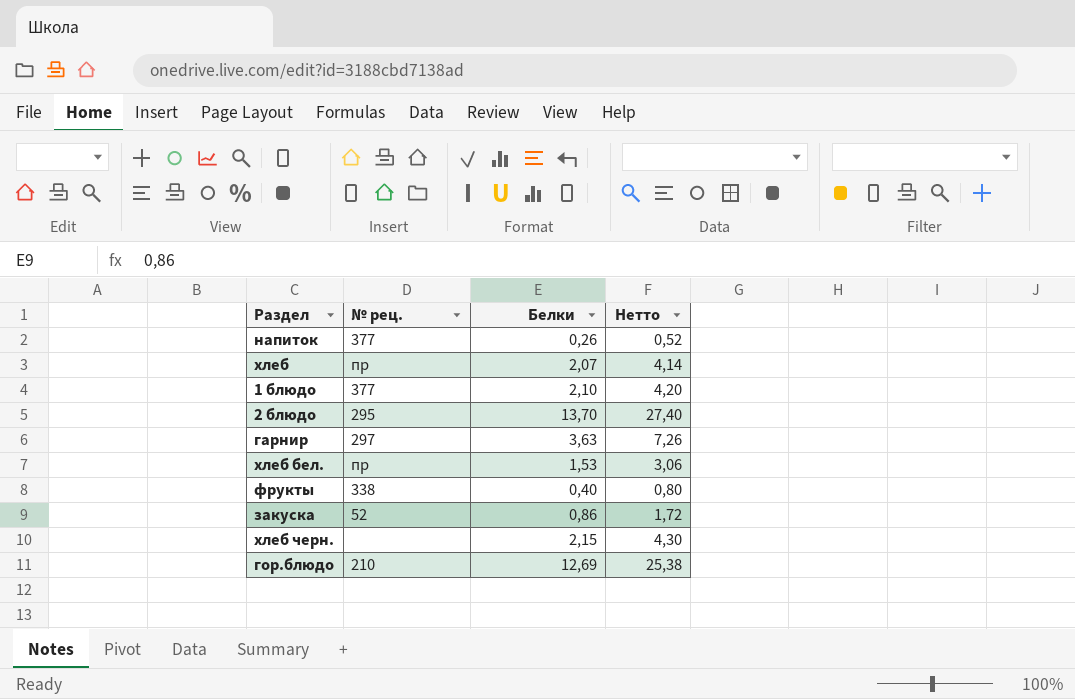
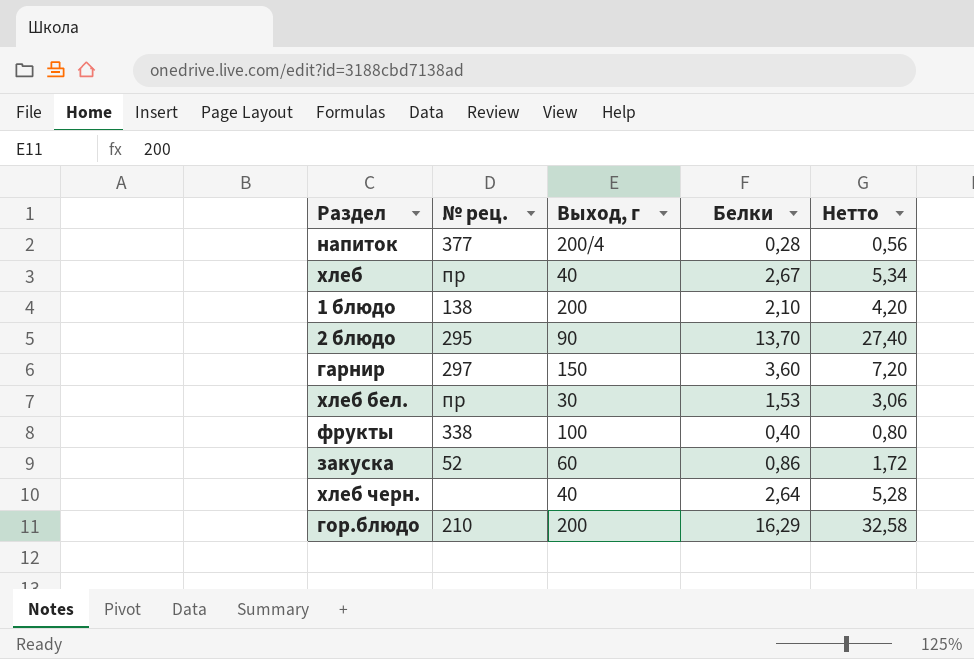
column Выход, г | position: none -> 3
напиток | Белки: 0,26 -> 0,28
напиток | Нетто: 0,52 -> 0,56
хлеб | Белки: 2,07 -> 2,67
хлеб | Нетто: 4,14 -> 5,34
1 блюдо | № рец.: 377 -> 138
гарнир | Белки: 3,63 -> 3,60
гарнир | Нетто: 7,26 -> 7,20
хлеб черн. | Белки: 2,15 -> 2,64
хлеб черн. | Нетто: 4,30 -> 5,28
гор.блюдо | Белки: 12,69 -> 16,29
гор.блюдо | Нетто: 25,38 -> 32,58

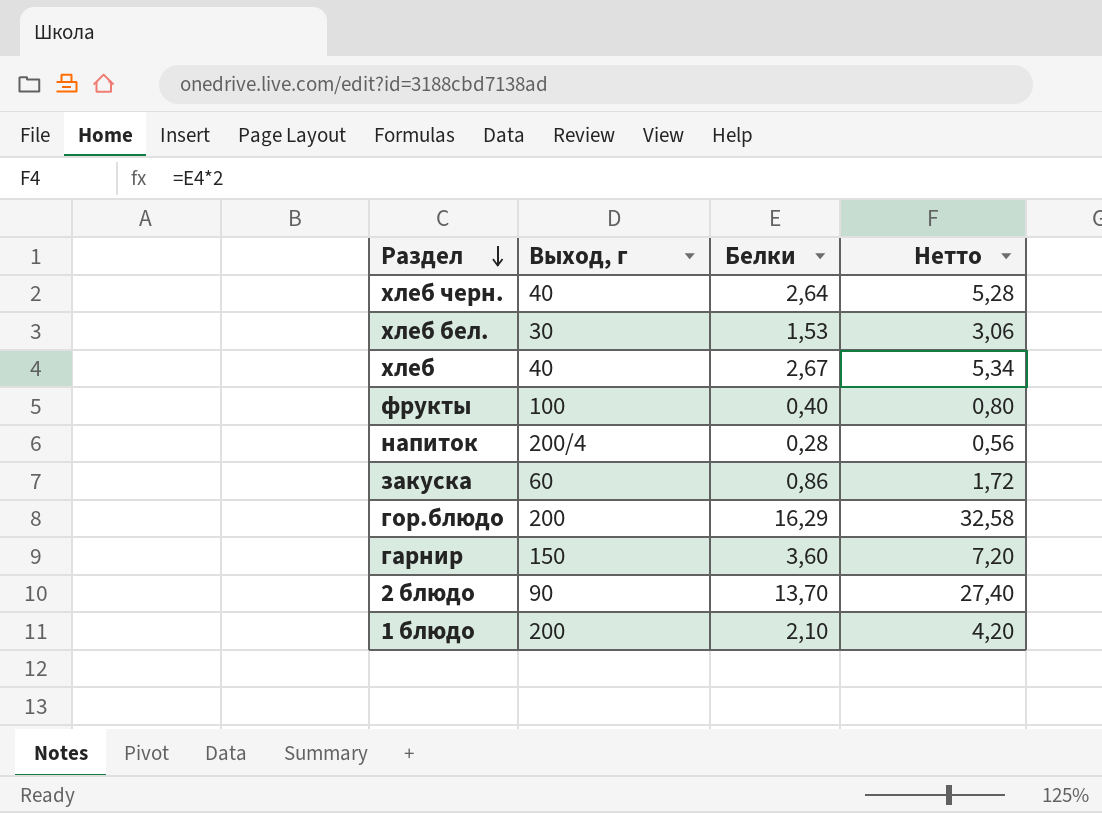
row order: none -> Раздел descending
column № рец. | position: 2 -> none

